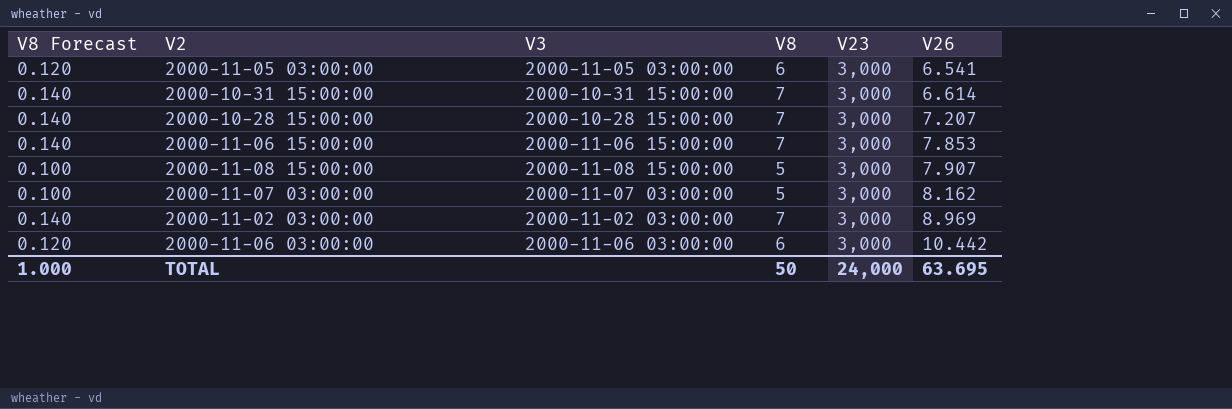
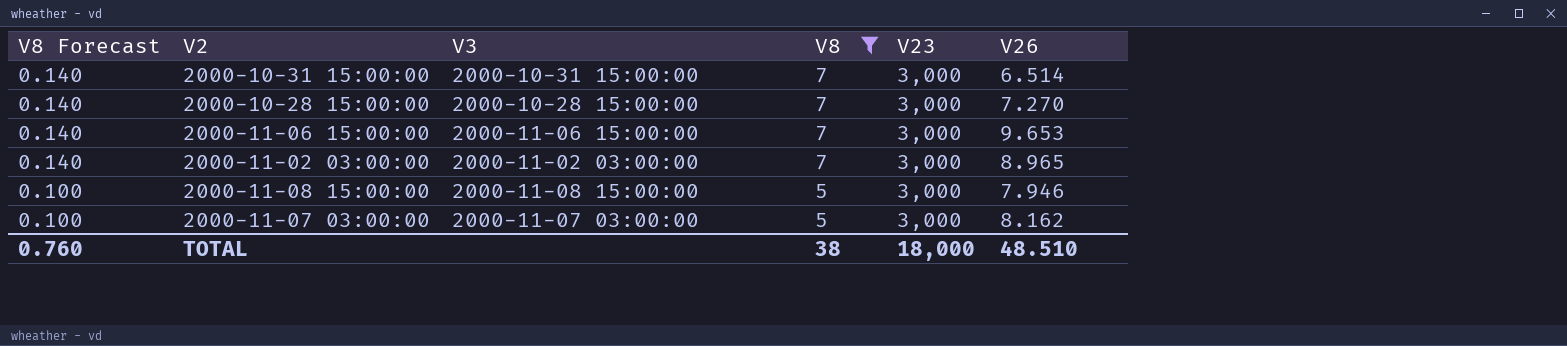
filter: none -> V8 != 6
row order: V26 ascending -> V8 Forecast descending
2000-10-31 15:00:00 | V26: 6.614 -> 6.514
2000-10-28 15:00:00 | V26: 7.207 -> 7.270
2000-11-06 15:00:00 | V26: 7.853 -> 9.653
2000-11-02 03:00:00 | V26: 8.969 -> 8.965
2000-11-08 15:00:00 | V26: 7.907 -> 7.946
TOTAL | V8 Forecast: 1.000 -> 0.760
TOTAL | V8: 50 -> 38
TOTAL | V23: 24,000 -> 18,000
TOTAL | V26: 63.695 -> 48.510

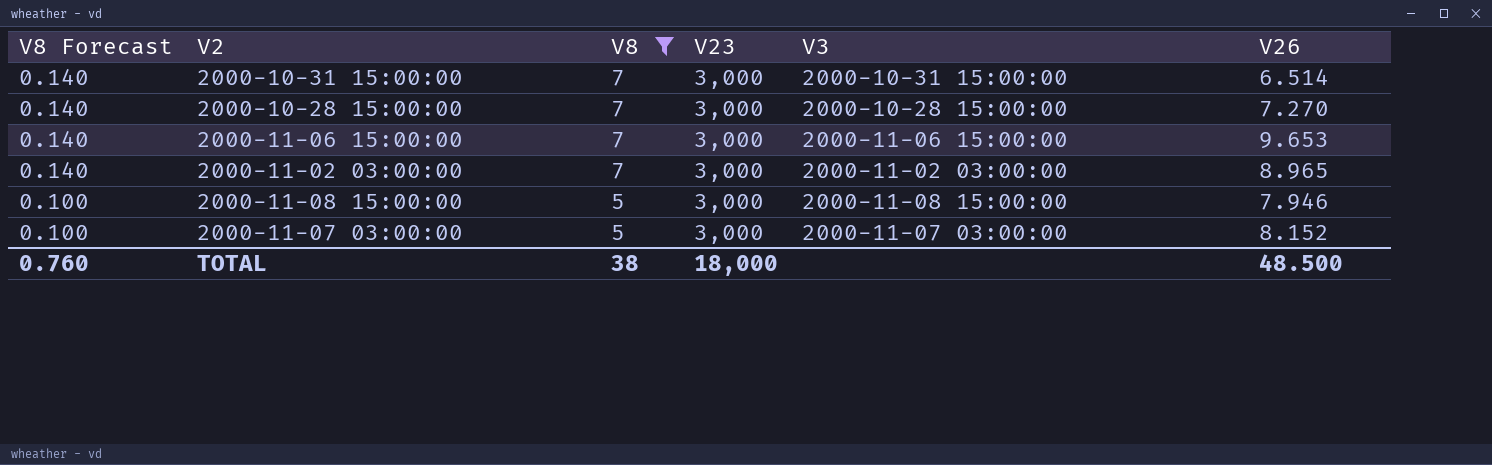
column V3 | position: 3 -> 5
2000-11-07 03:00:00 | V26: 8.162 -> 8.152
TOTAL | V26: 48.510 -> 48.500

